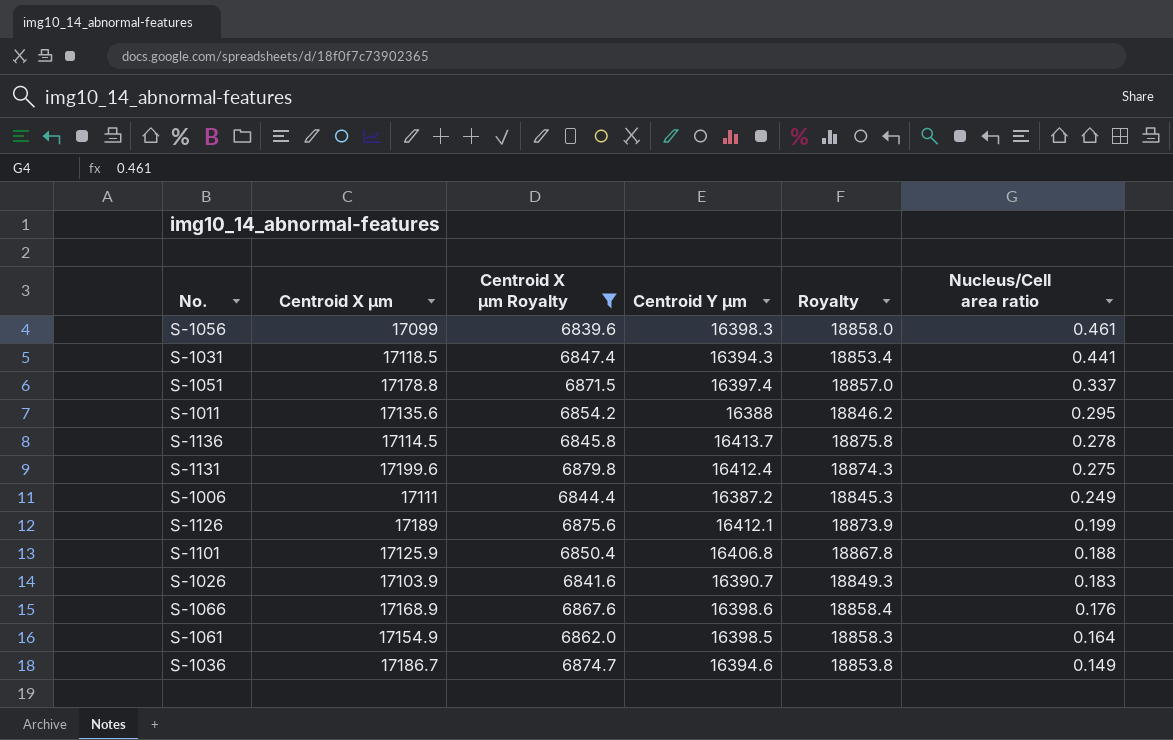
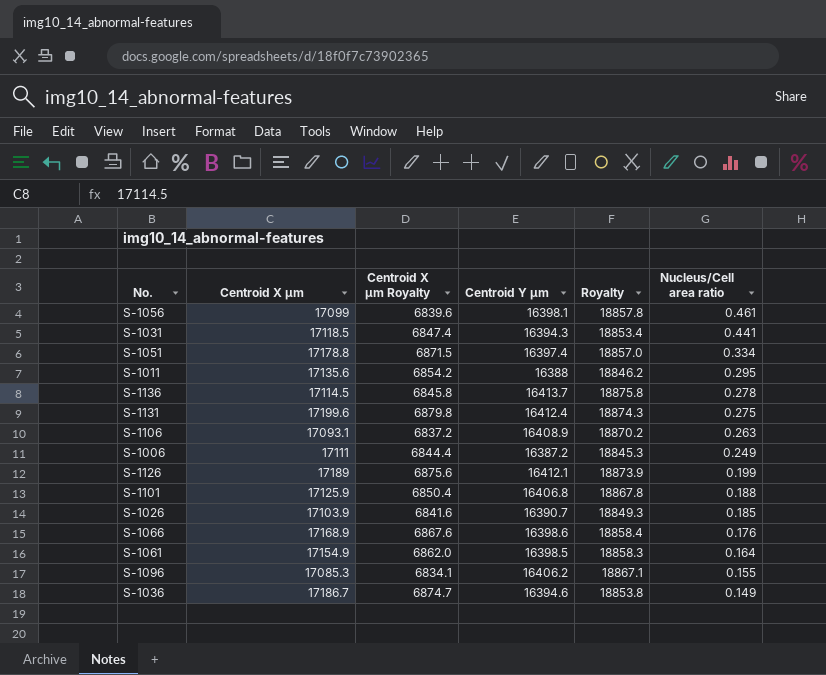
filter: Centroid X µm Royalty >= 6839.6 -> none
S-1056 | Centroid Y µm: 16398.3 -> 16398.1
S-1056 | Royalty: 18858.0 -> 18857.8
S-1051 | Nucleus/Cell area ratio: 0.337 -> 0.334
S-1026 | Nucleus/Cell area ratio: 0.183 -> 0.185

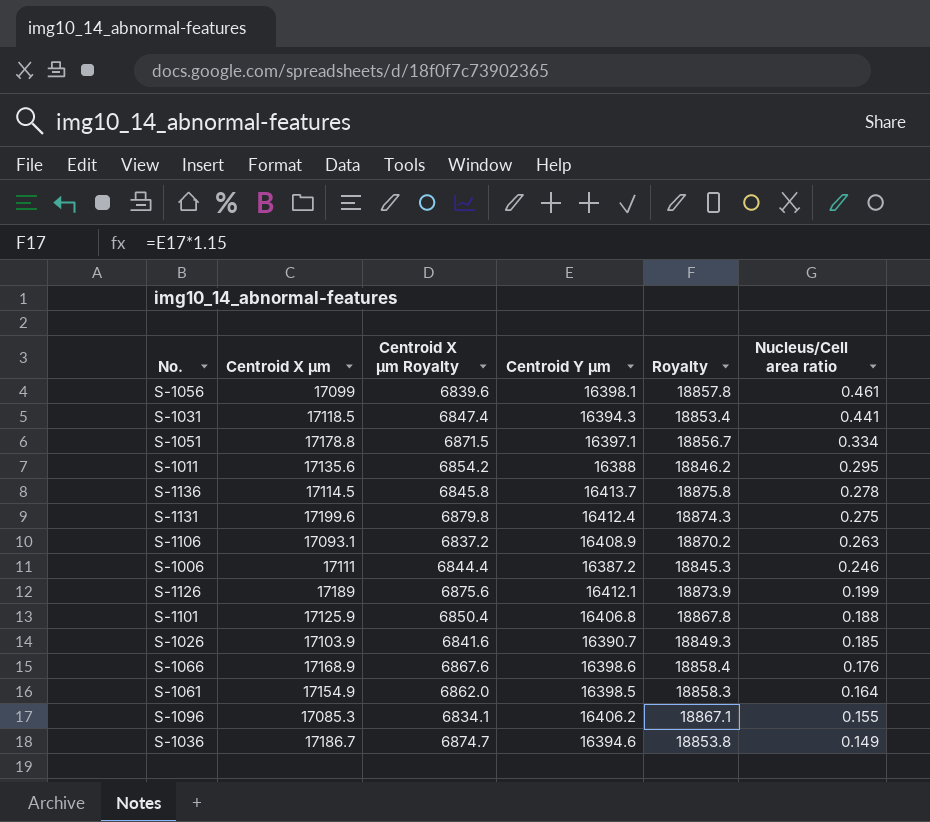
S-1051 | Centroid Y µm: 16397.4 -> 16397.1
S-1051 | Royalty: 18857.0 -> 18856.7
S-1006 | Nucleus/Cell area ratio: 0.249 -> 0.246

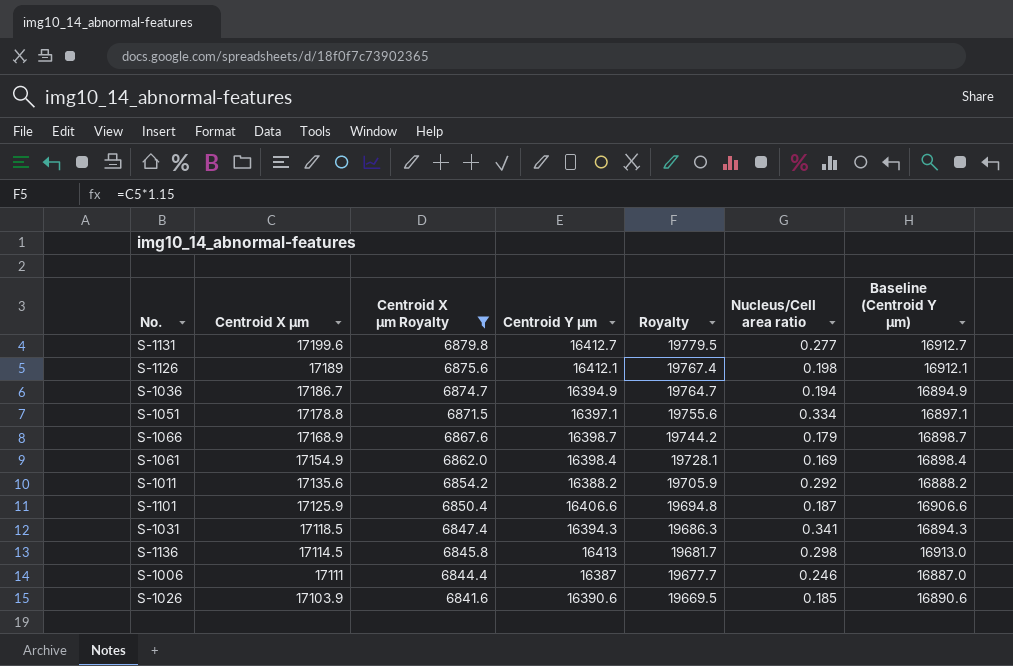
filter: none -> Centroid X µm Royalty >= 6841.6
row order: Nucleus/Cell area ratio descending -> Centroid X µm descending
column Royalty | formula: [Centroid Y µm] * 1.15 -> [Centroid X µm] * 1.15
column Baseline (Centroid Y µm) | formula: none -> [Centroid Y µm] + 500
S-1131 | Centroid Y µm: 16412.4 -> 16412.7
S-1131 | Nucleus/Cell area ratio: 0.275 -> 0.277
S-1126 | Nucleus/Cell area ratio: 0.199 -> 0.198
S-1036 | Centroid Y µm: 16394.6 -> 16394.9
S-1036 | Nucleus/Cell area ratio: 0.149 -> 0.194
S-1066 | Centroid Y µm: 16398.6 -> 16398.7
S-1066 | Nucleus/Cell area ratio: 0.176 -> 0.179
S-1061 | Centroid Y µm: 16398.5 -> 16398.4
S-1061 | Nucleus/Cell area ratio: 0.164 -> 0.169
S-1011 | Centroid Y µm: 16388 -> 16388.2
S-1011 | Nucleus/Cell area ratio: 0.295 -> 0.292
S-1101 | Centroid Y µm: 16406.8 -> 16406.6
S-1101 | Nucleus/Cell area ratio: 0.188 -> 0.187
S-1031 | Nucleus/Cell area ratio: 0.441 -> 0.341
S-1136 | Centroid Y µm: 16413.7 -> 16413
S-1136 | Nucleus/Cell area ratio: 0.278 -> 0.298
S-1006 | Centroid Y µm: 16387.2 -> 16387
S-1026 | Centroid Y µm: 16390.7 -> 16390.6

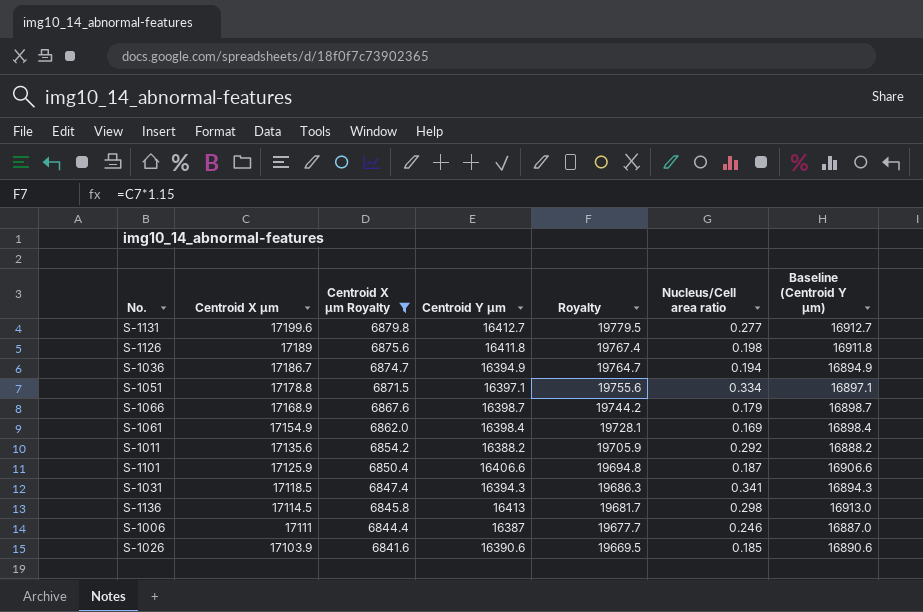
S-1126 | Centroid Y µm: 16412.1 -> 16411.8
S-1126 | Baseline (Centroid Y µm): 16912.1 -> 16911.8

